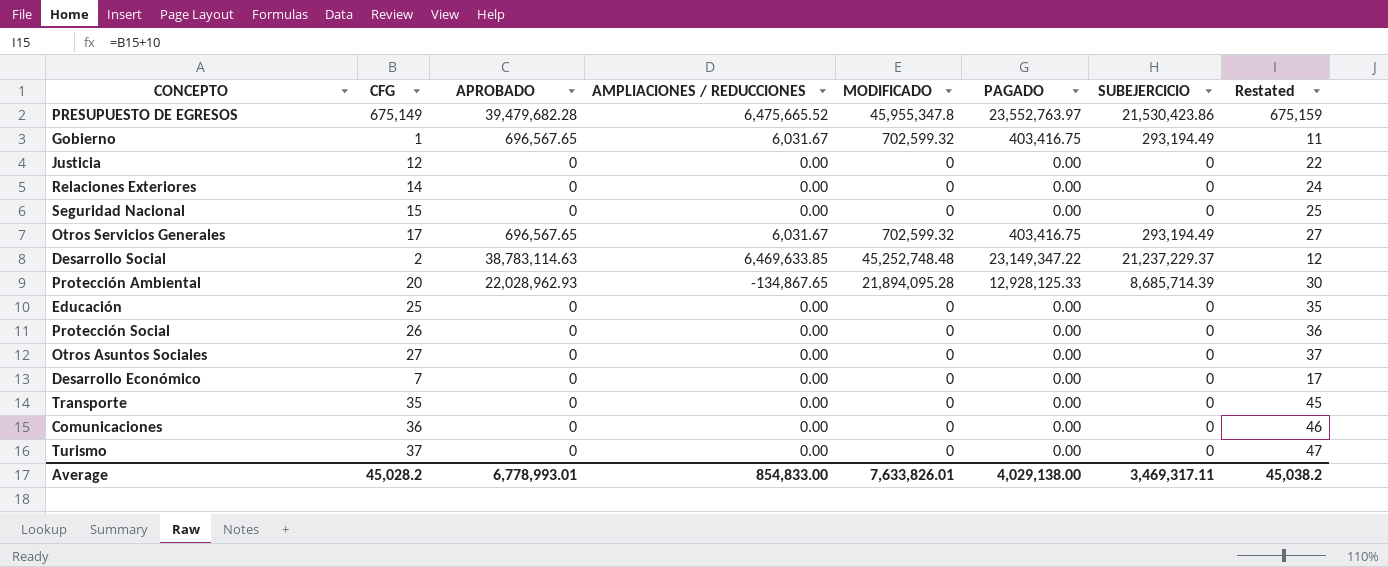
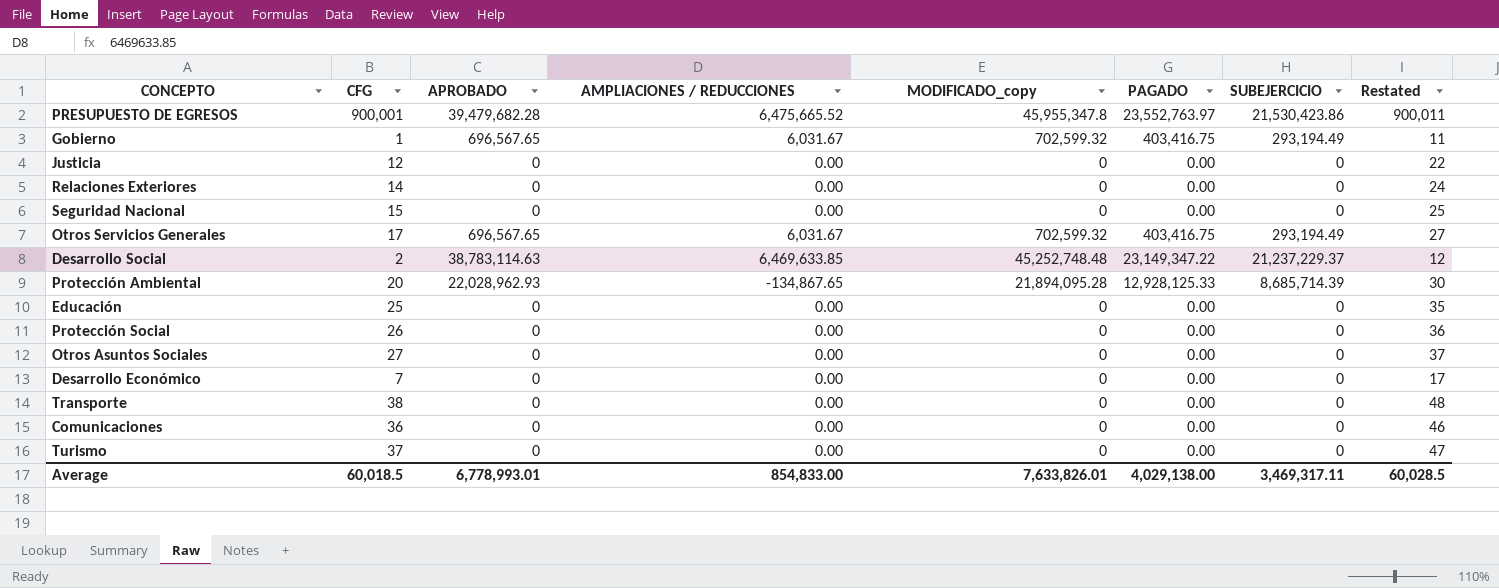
column name: MODIFICADO -> MODIFICADO_copy
PRESUPUESTO DE EGRESOS | CFG: 675,149 -> 900,001
PRESUPUESTO DE EGRESOS | Restated: 675,159 -> 900,011
Transporte | CFG: 35 -> 38
Transporte | Restated: 45 -> 48
Average | CFG: 45,028.2 -> 60,018.5
Average | Restated: 45,038.2 -> 60,028.5

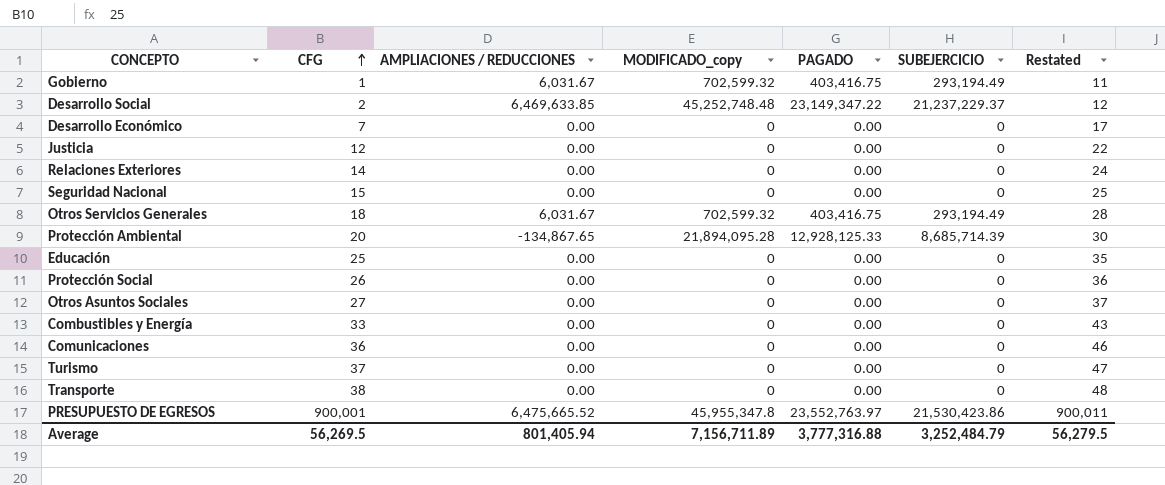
row order: none -> CFG ascending
column APROBADO | position: 3 -> none
Otros Servicios Generales | CFG: 17 -> 18
Otros Servicios Generales | Restated: 27 -> 28
row Combustibles y Energía: none -> 33 | 0.00 | 0 | 0.00 | 0 | 43
Average | CFG: 60,018.5 -> 56,269.5
Average | AMPLIACIONES / REDUCCIONES: 854,833.00 -> 801,405.94
Average | MODIFICADO_copy: 7,633,826.01 -> 7,156,711.89
Average | PAGADO: 4,029,138.00 -> 3,777,316.88
Average | SUBEJERCICIO: 3,469,317.11 -> 3,252,484.79
Average | Restated: 60,028.5 -> 56,279.5

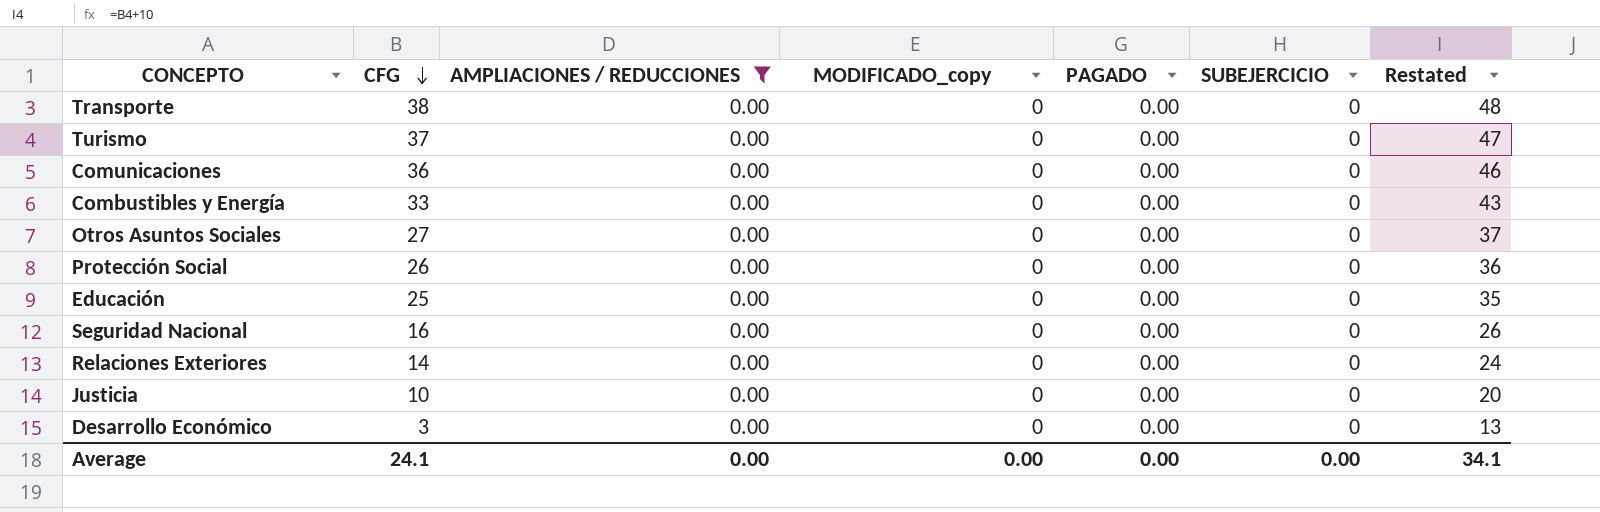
filter: none -> AMPLIACIONES / REDUCCIONES = 0.00
row order: CFG ascending -> CFG descending
Seguridad Nacional | CFG: 15 -> 16
Seguridad Nacional | Restated: 25 -> 26
Justicia | CFG: 12 -> 10
Justicia | Restated: 22 -> 20
Desarrollo Económico | CFG: 7 -> 3
Desarrollo Económico | Restated: 17 -> 13
Average | CFG: 56,269.5 -> 24.1
Average | AMPLIACIONES / REDUCCIONES: 801,405.94 -> 0.00
Average | MODIFICADO_copy: 7,156,711.89 -> 0.00
Average | PAGADO: 3,777,316.88 -> 0.00
Average | SUBEJERCICIO: 3,252,484.79 -> 0.00
Average | Restated: 56,279.5 -> 34.1

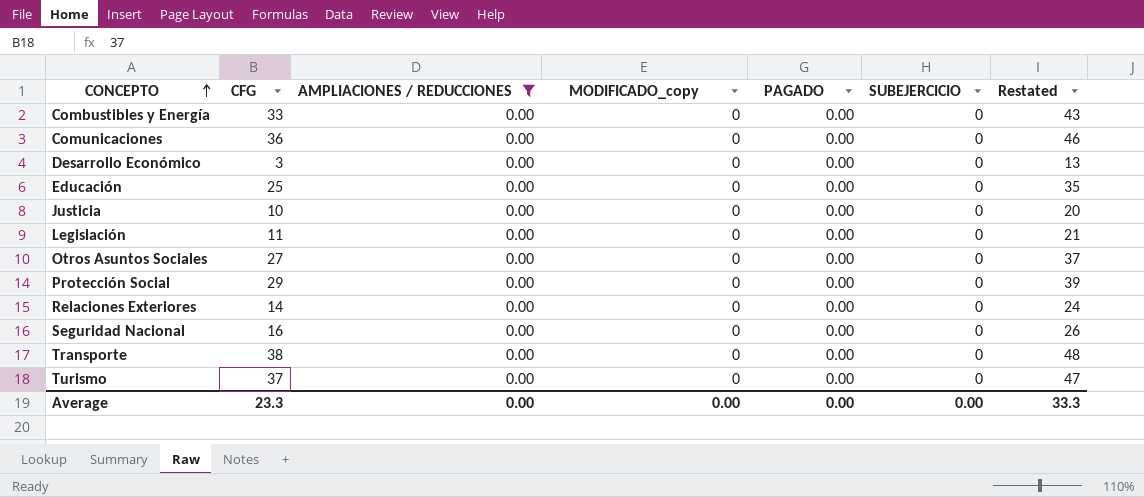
row order: CFG descending -> CONCEPTO ascending
row Legislación: none -> 11 | 0.00 | 0 | 0.00 | 0 | 21
Protección Social | CFG: 26 -> 29
Protección Social | Restated: 36 -> 39
Average | CFG: 24.1 -> 23.3
Average | Restated: 34.1 -> 33.3

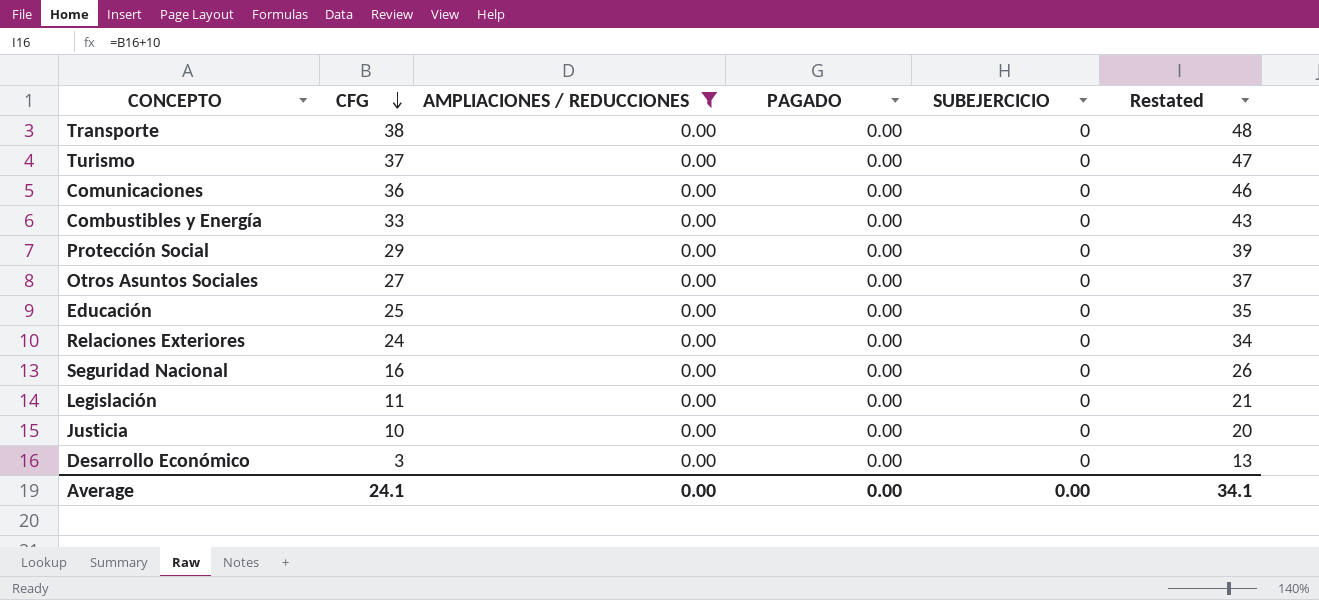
row order: CONCEPTO ascending -> CFG descending
column MODIFICADO_copy | position: 4 -> none
Relaciones Exteriores | CFG: 14 -> 24
Relaciones Exteriores | Restated: 24 -> 34
Average | CFG: 23.3 -> 24.1
Average | Restated: 33.3 -> 34.1

